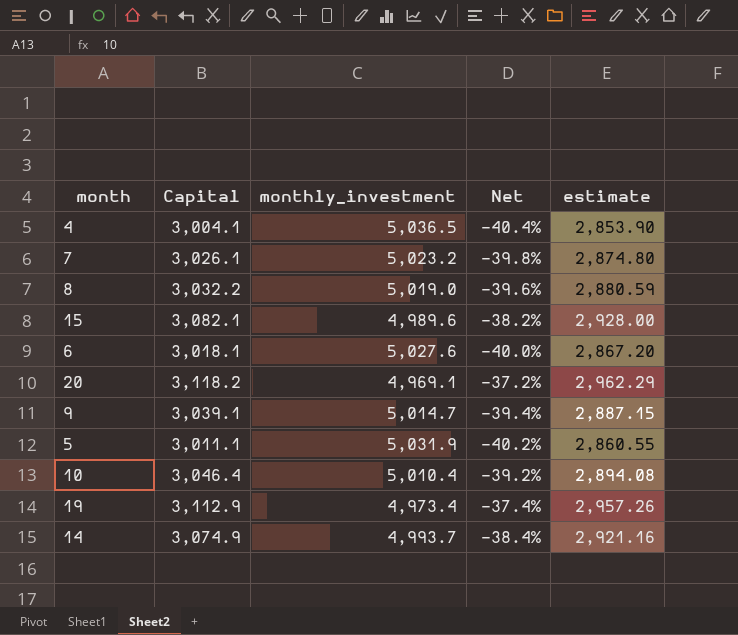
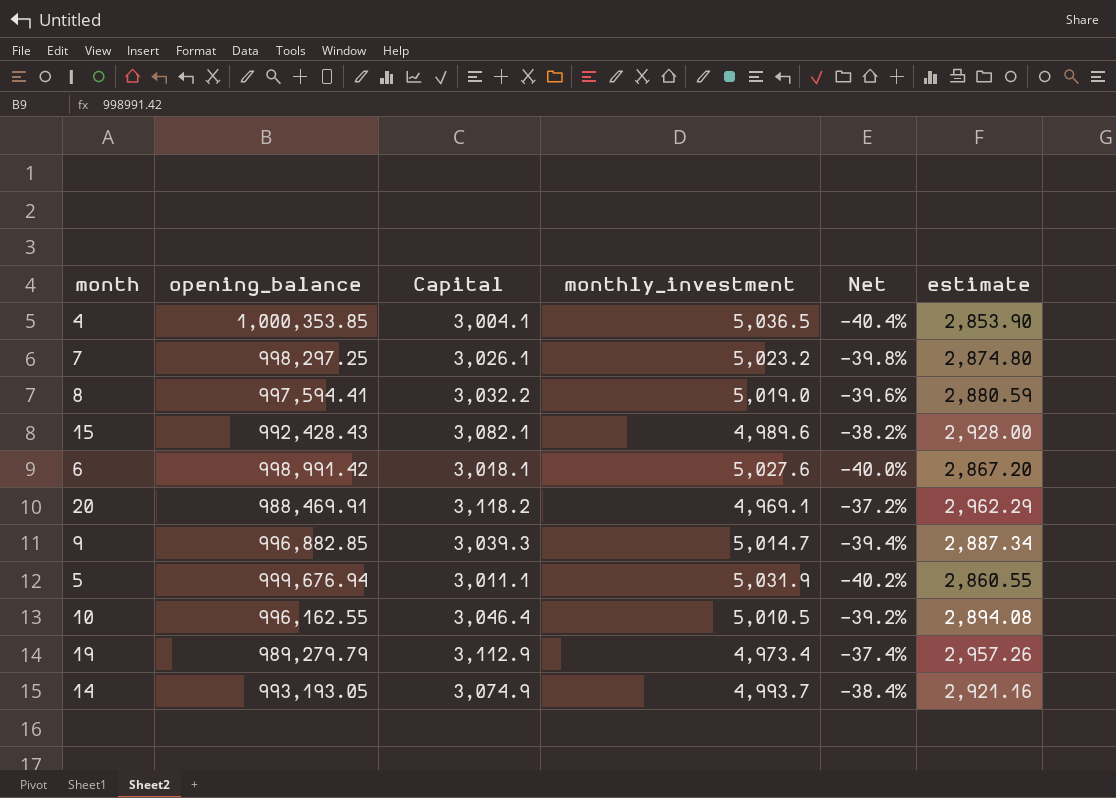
column opening_balance | position: none -> 2
9 | Capital: 3,039.1 -> 3,039.3
9 | estimate: 2,887.15 -> 2,887.34
10 | monthly_investment: 5,010.4 -> 5,010.5

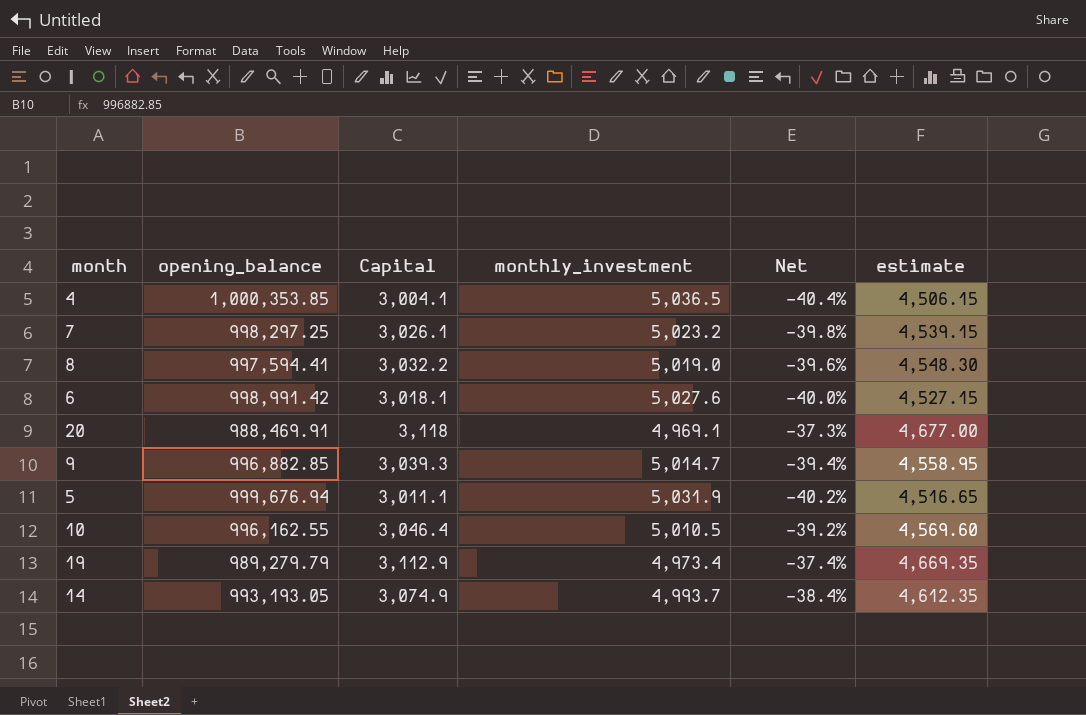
column estimate | formula: [Capital] * 0.95 -> [Capital] * 1.5
row 15: 992,428.43 | 3,082.1 | 4,989.6 | -38.2% | 2,928.00 -> none
20 | Capital: 3,118.2 -> 3,118
20 | Net: -37.2% -> -37.3%

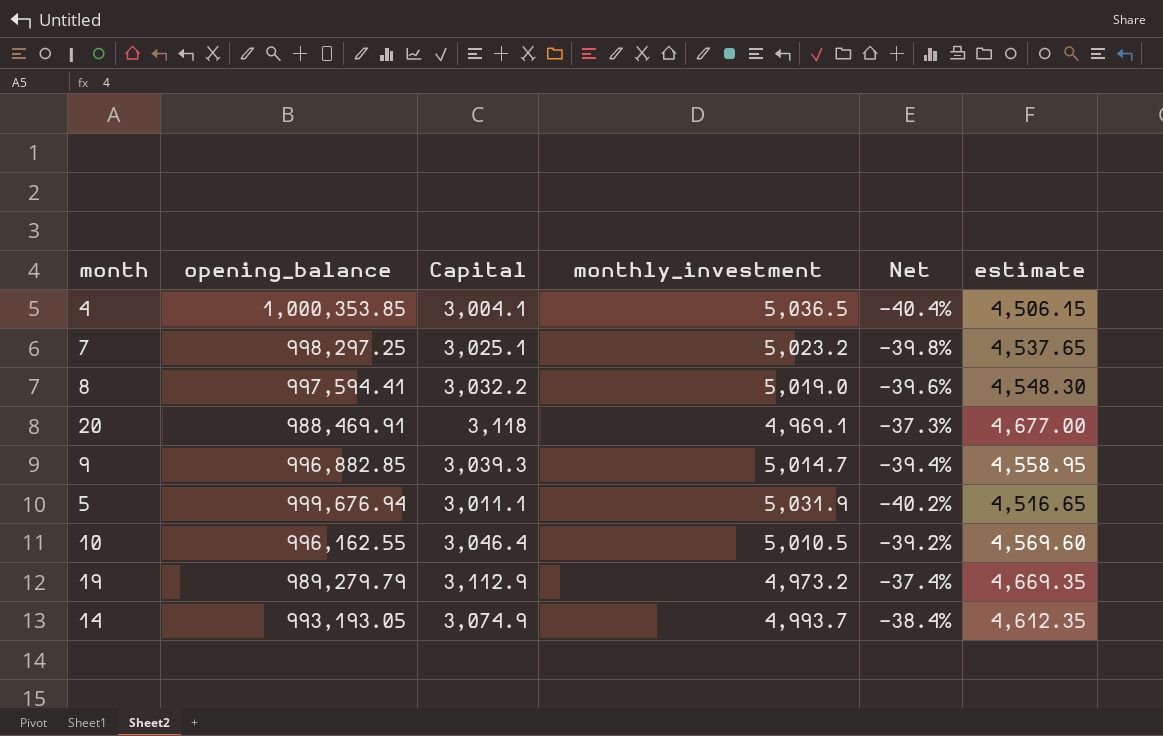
row 6: 998,991.42 | 3,018.1 | 5,027.6 | -40.0% | 4,527.15 -> none
7 | Capital: 3,026.1 -> 3,025.1
7 | estimate: 4,539.15 -> 4,537.65
19 | monthly_investment: 4,973.4 -> 4,973.2

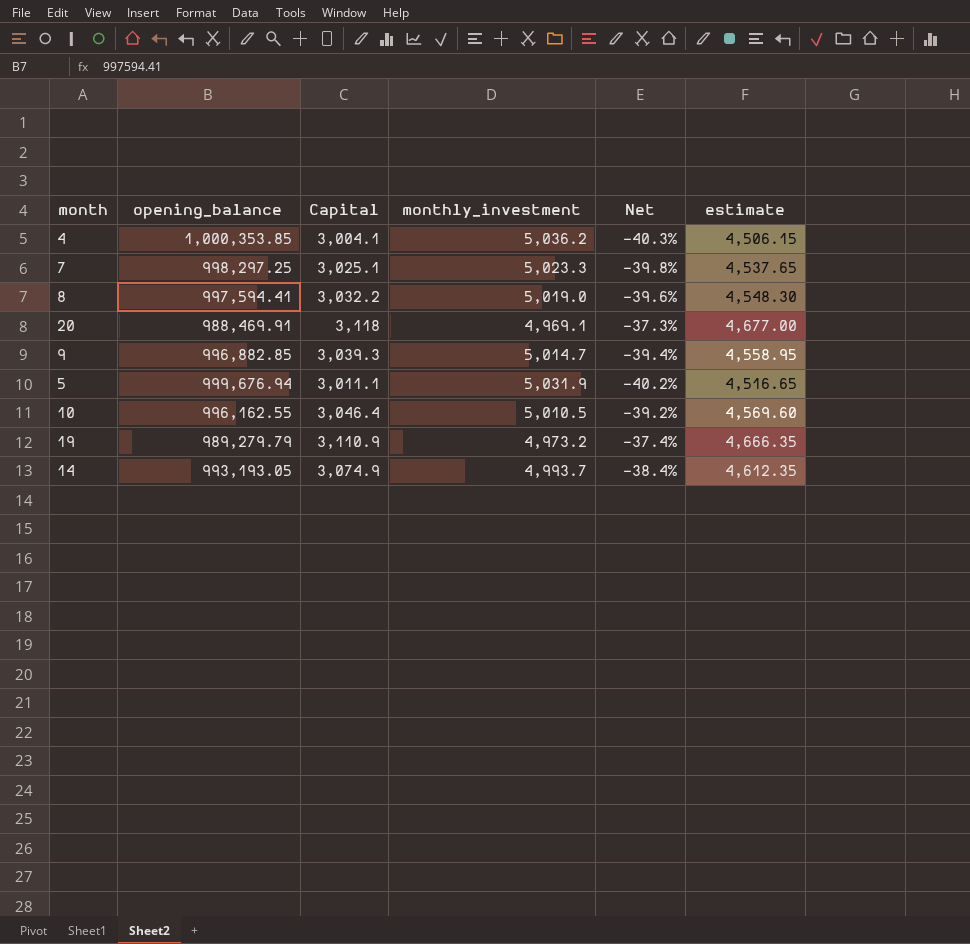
4 | monthly_investment: 5,036.5 -> 5,036.2
4 | Net: -40.4% -> -40.3%
7 | monthly_investment: 5,023.2 -> 5,023.3
19 | Capital: 3,112.9 -> 3,110.9
19 | estimate: 4,669.35 -> 4,666.35

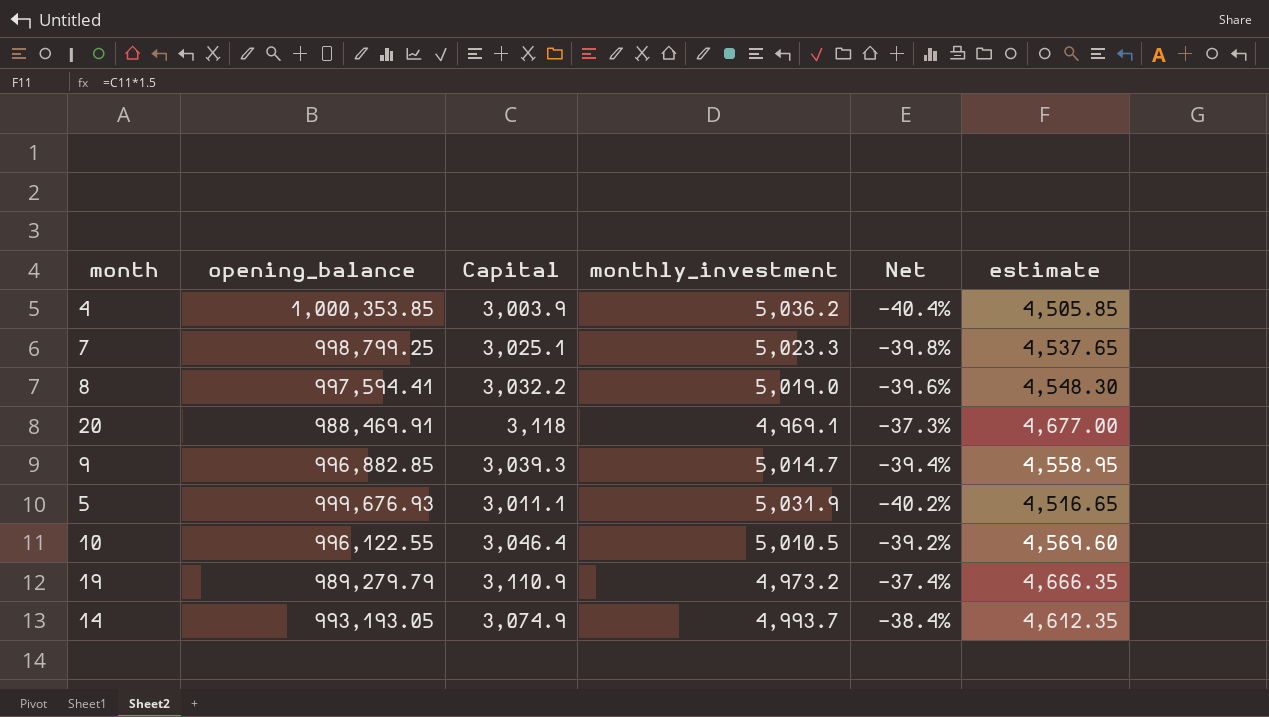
4 | Capital: 3,004.1 -> 3,003.9
4 | Net: -40.3% -> -40.4%
4 | estimate: 4,506.15 -> 4,505.85
7 | opening_balance: 998,297.25 -> 998,799.25
5 | opening_balance: 999,676.94 -> 999,676.93
10 | opening_balance: 996,162.55 -> 996,122.55

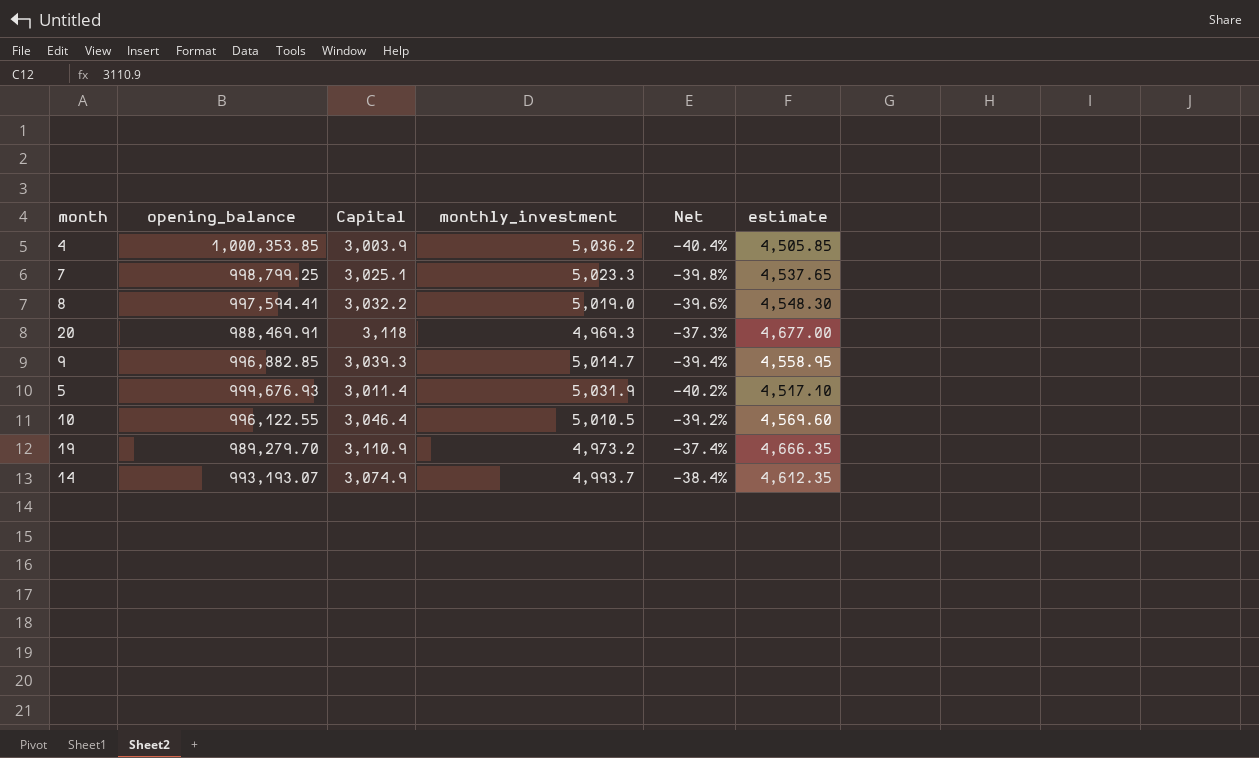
20 | monthly_investment: 4,969.1 -> 4,969.3
5 | Capital: 3,011.1 -> 3,011.4
5 | estimate: 4,516.65 -> 4,517.10
19 | opening_balance: 989,279.79 -> 989,279.70
14 | opening_balance: 993,193.05 -> 993,193.07

